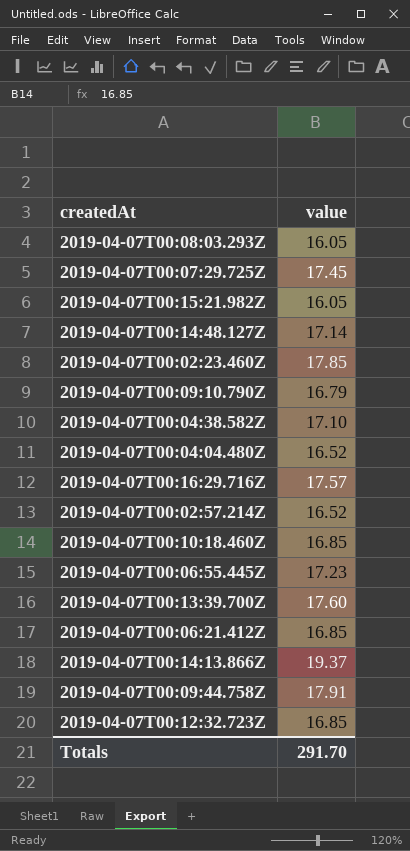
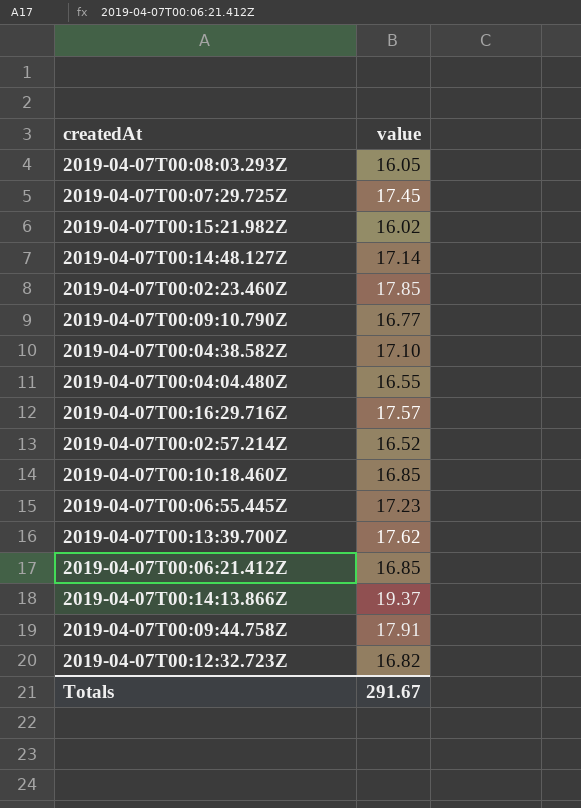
2019-04-07T00:15:21.982Z | value: 16.05 -> 16.02
2019-04-07T00:09:10.790Z | value: 16.79 -> 16.77
2019-04-07T00:04:04.480Z | value: 16.52 -> 16.55
2019-04-07T00:13:39.700Z | value: 17.60 -> 17.62
2019-04-07T00:12:32.723Z | value: 16.85 -> 16.82
Totals | value: 291.70 -> 291.67

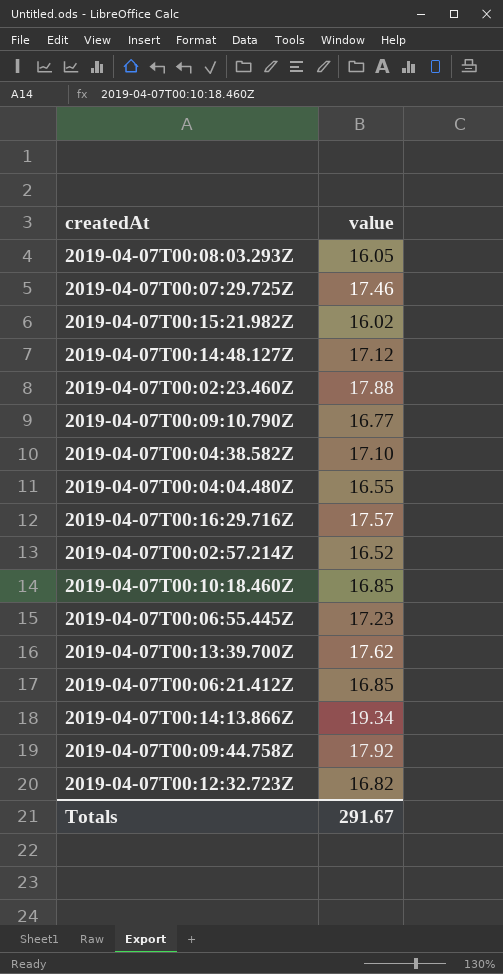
2019-04-07T00:07:29.725Z | value: 17.45 -> 17.46
2019-04-07T00:14:48.127Z | value: 17.14 -> 17.12
2019-04-07T00:02:23.460Z | value: 17.85 -> 17.88
2019-04-07T00:14:13.866Z | value: 19.37 -> 19.34
2019-04-07T00:09:44.758Z | value: 17.91 -> 17.92

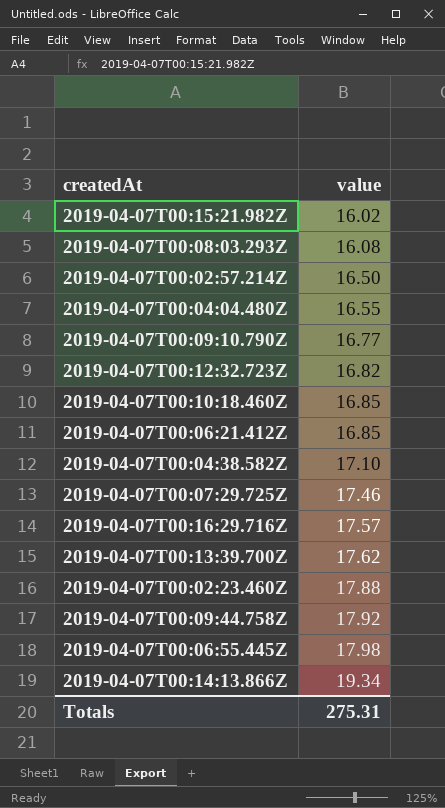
row order: none -> value ascending
row 2019-04-07T00:14:48.127Z: 17.12 -> none
2019-04-07T00:08:03.293Z | value: 16.05 -> 16.08
2019-04-07T00:02:57.214Z | value: 16.52 -> 16.50
2019-04-07T00:06:55.445Z | value: 17.23 -> 17.98
Totals | value: 291.67 -> 275.31

